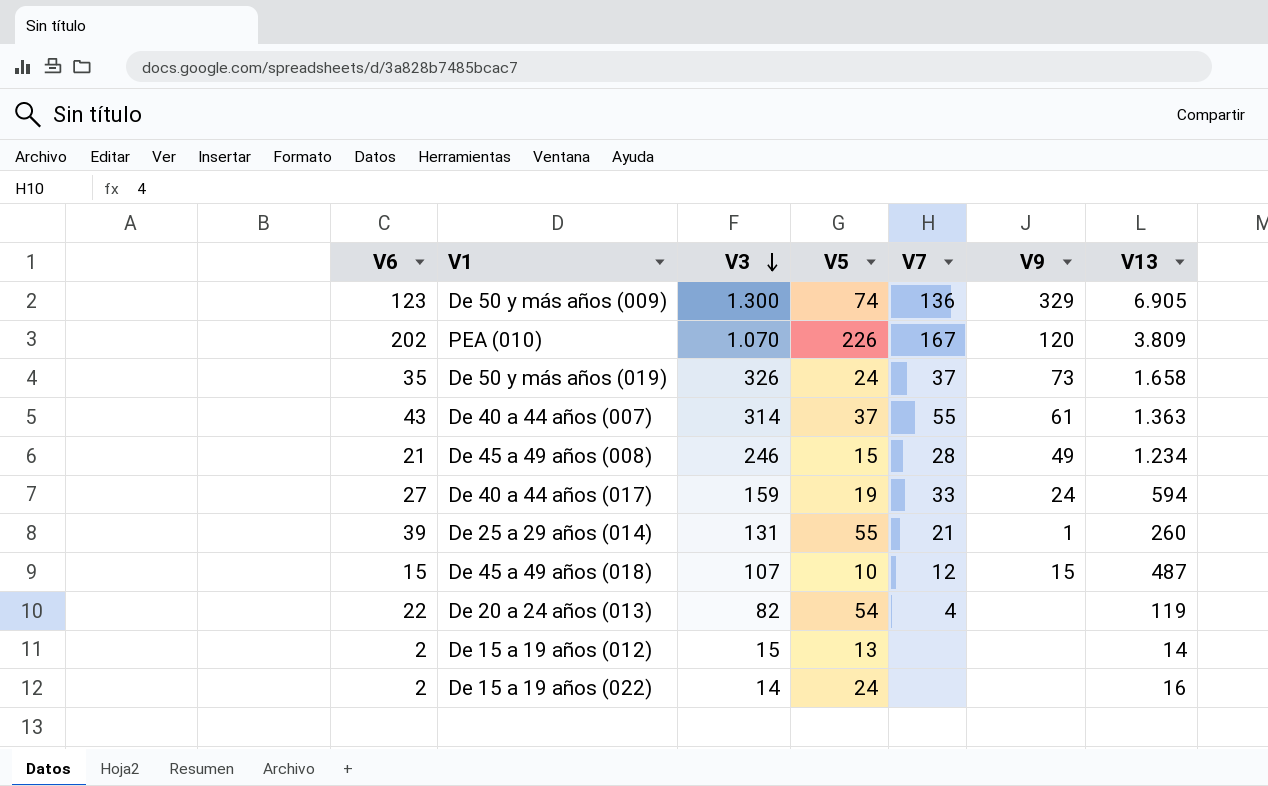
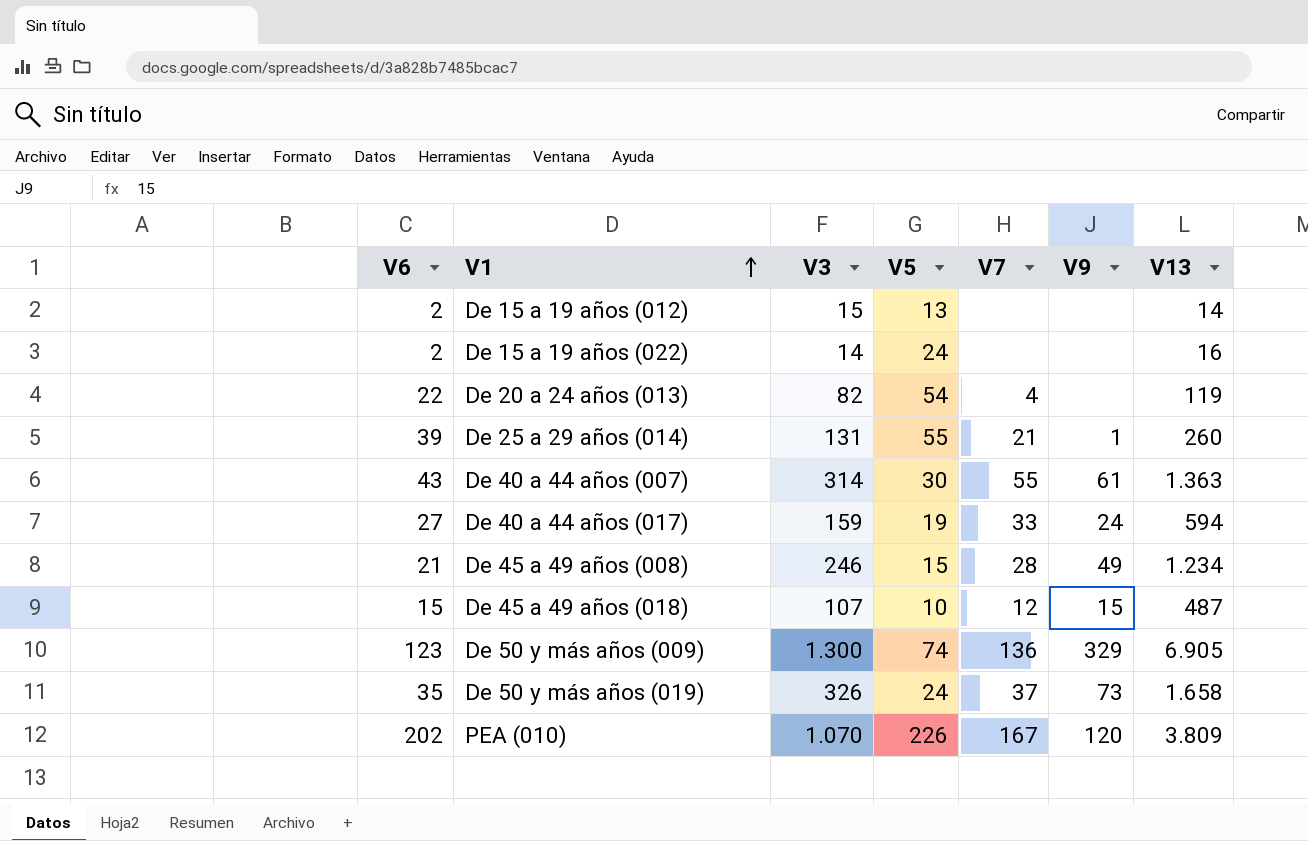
row order: V3 descending -> V1 ascending
De 40 a 44 años (007) | V5: 37 -> 30

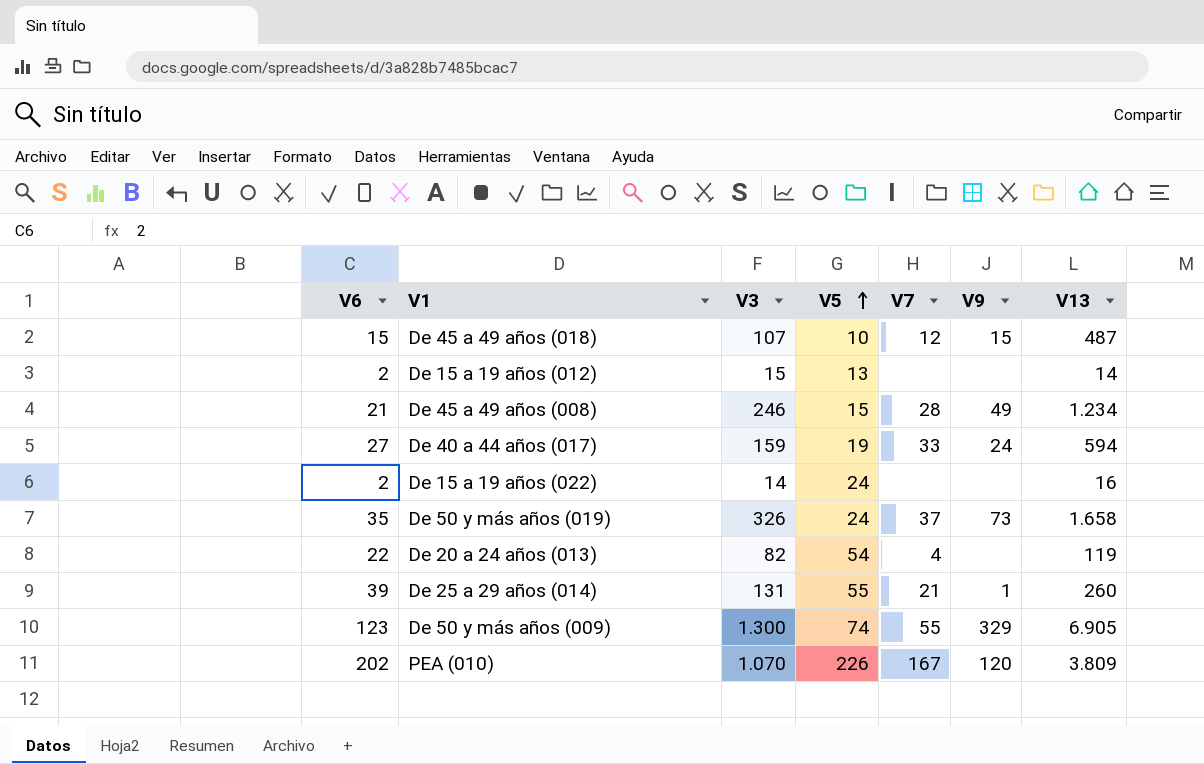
row order: V1 ascending -> V5 ascending
row De 40 a 44 años (007): 43 | 314 | 30 | 55 | 61 | 1.363 -> none
De 50 y más años (009) | V7: 136 -> 55

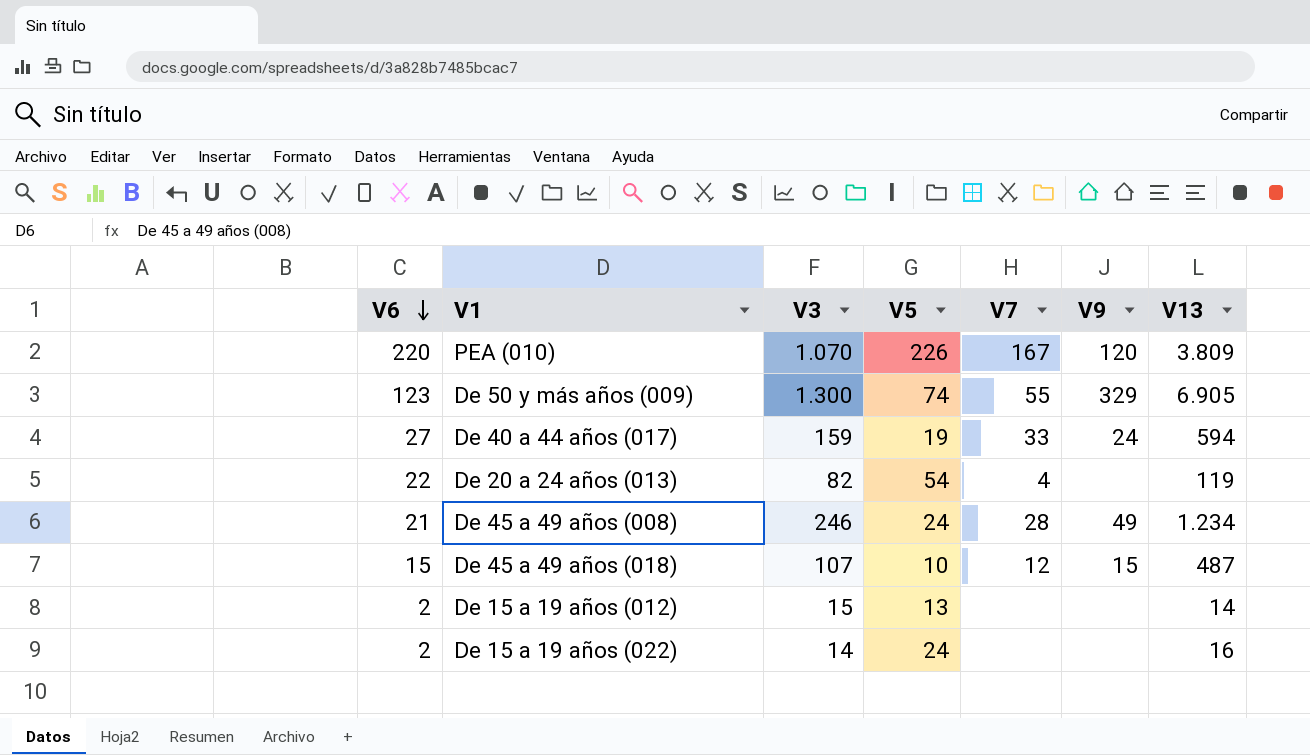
row order: V5 ascending -> V6 descending
row De 50 y más años (019): 35 | 326 | 24 | 37 | 73 | 1.658 -> none
row De 25 a 29 años (014): 39 | 131 | 55 | 21 | 1 | 260 -> none
PEA (010) | V6: 202 -> 220
De 45 a 49 años (008) | V5: 15 -> 24

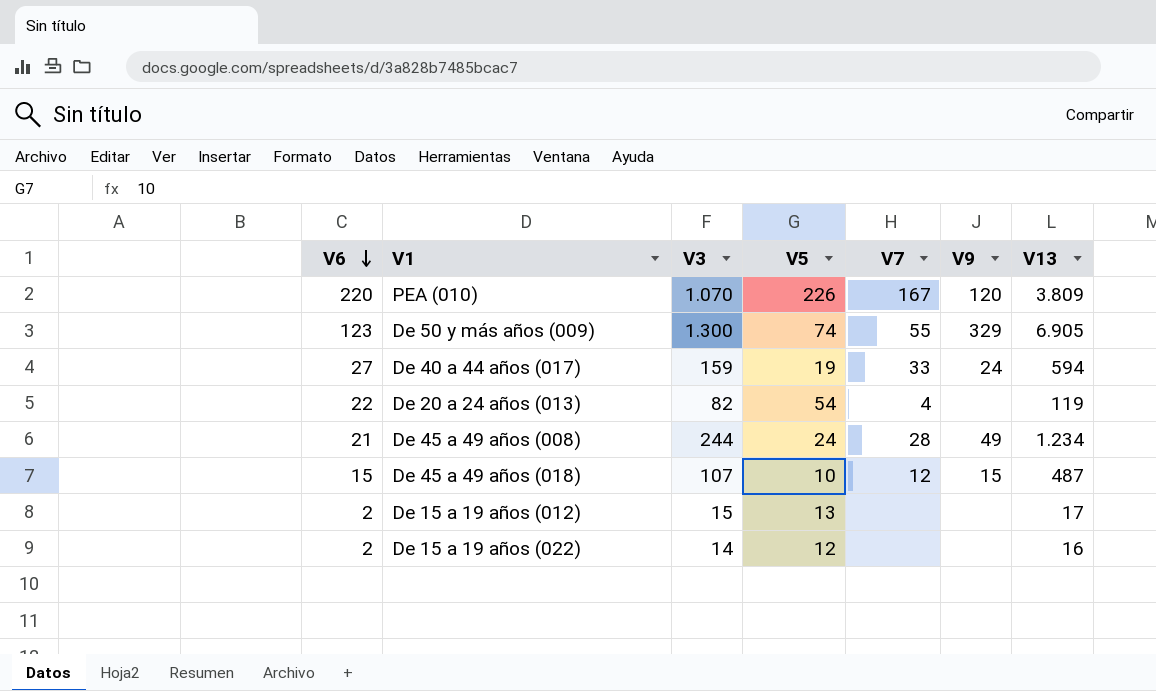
De 45 a 49 años (008) | V3: 246 -> 244
De 15 a 19 años (012) | V13: 14 -> 17
De 15 a 19 años (022) | V5: 24 -> 12

